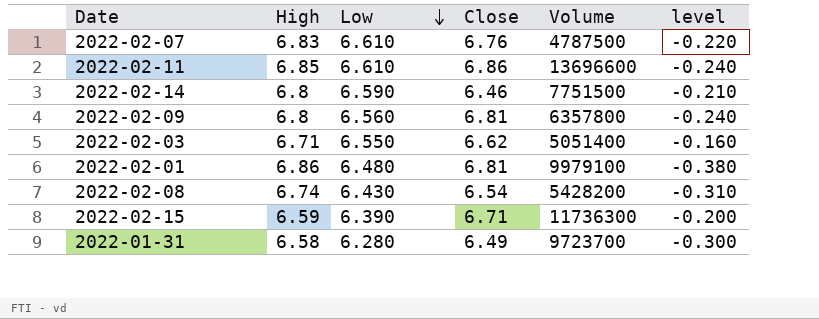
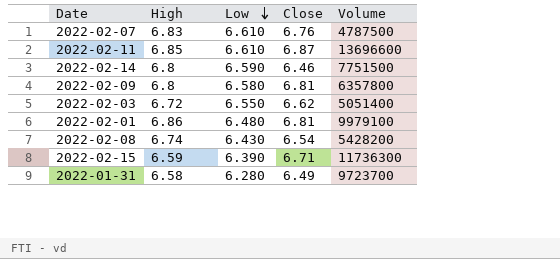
column level | formula: [Low] - [High] -> none
2022-02-11 | Close: 6.86 -> 6.87
2022-02-09 | Low: 6.560 -> 6.580
2022-02-03 | High: 6.71 -> 6.72

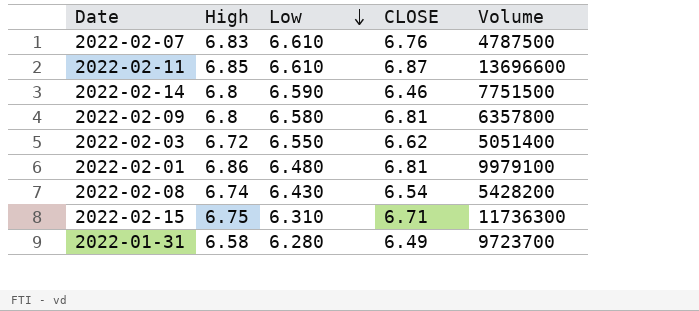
column name: Close -> CLOSE
2022-02-15 | High: 6.59 -> 6.75
2022-02-15 | Low: 6.390 -> 6.310

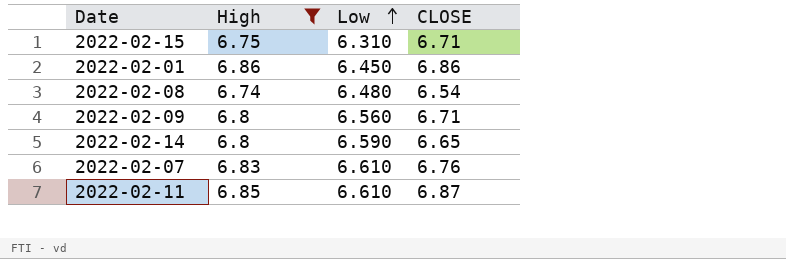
filter: none -> High >= 6.74
row order: Low descending -> Low ascending
column Volume | position: 5 -> none
2022-02-01 | Low: 6.480 -> 6.450
2022-02-01 | CLOSE: 6.81 -> 6.86
2022-02-08 | Low: 6.430 -> 6.480
2022-02-09 | Low: 6.580 -> 6.560
2022-02-09 | CLOSE: 6.81 -> 6.71
2022-02-14 | CLOSE: 6.46 -> 6.65

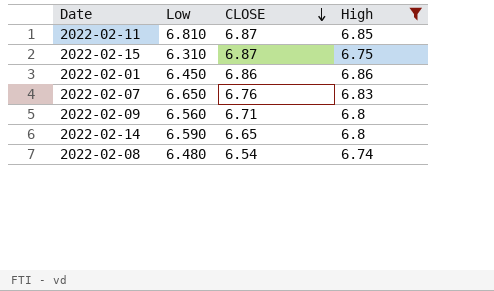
row order: Low ascending -> CLOSE descending
column High | position: 2 -> 4
2022-02-11 | Low: 6.610 -> 6.810
2022-02-15 | CLOSE: 6.71 -> 6.87
2022-02-07 | Low: 6.610 -> 6.650

